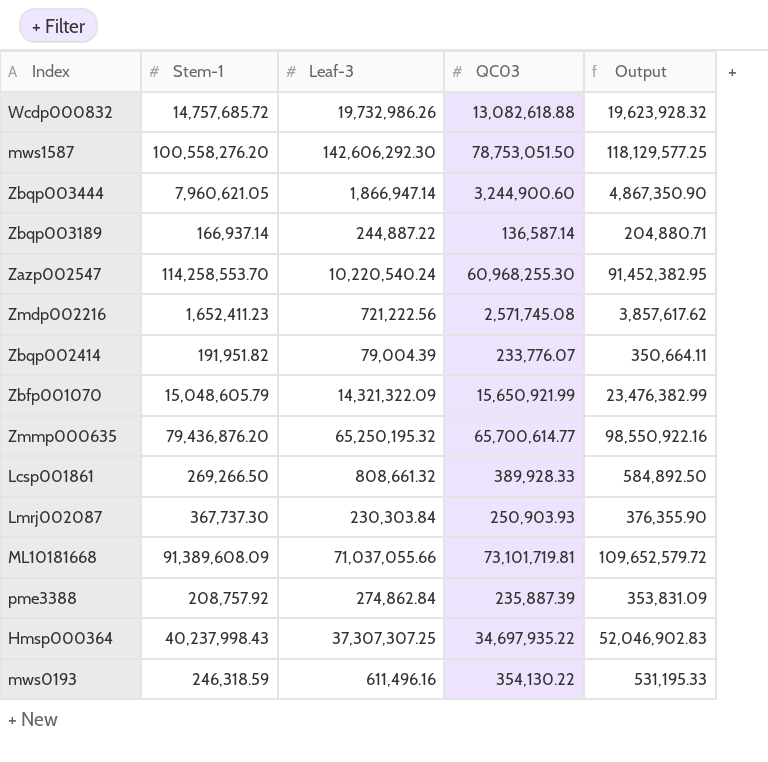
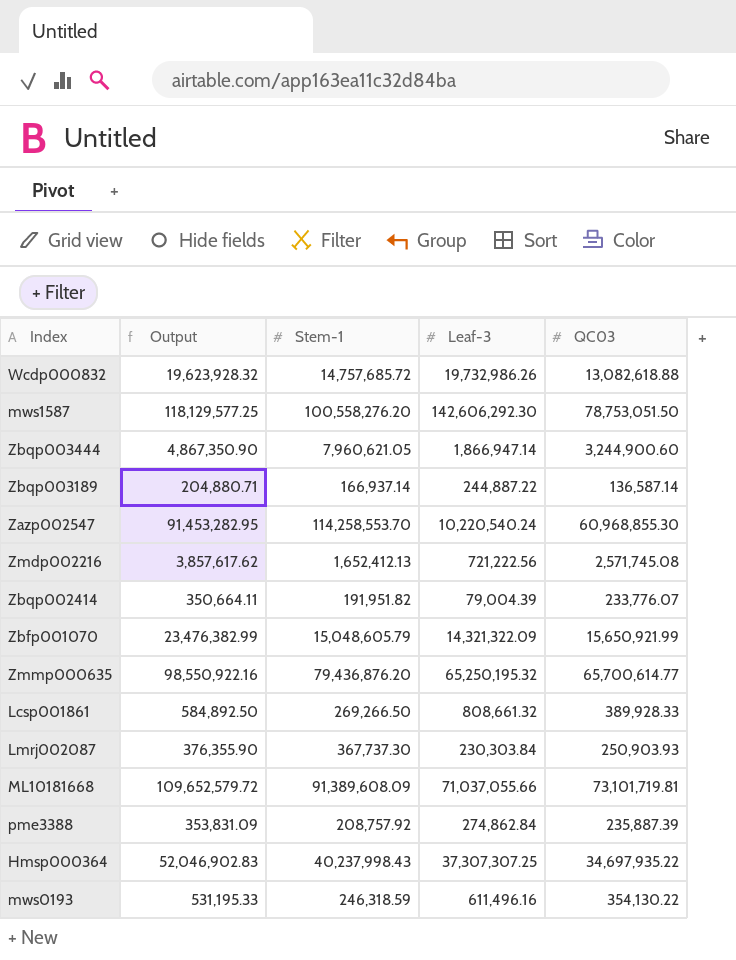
column Output | position: 5 -> 2
Zazp002547 | Output: 91,452,382.95 -> 91,453,282.95
Zazp002547 | QC03: 60,968,255.30 -> 60,968,855.30
Zmdp002216 | Stem-1: 1,652,411.23 -> 1,652,412.13

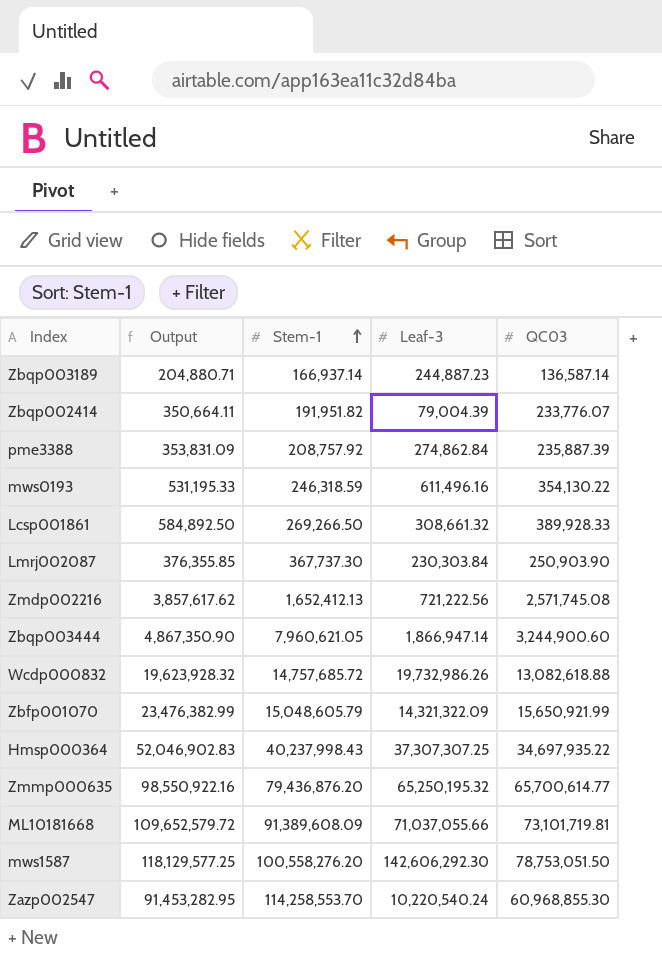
row order: none -> Stem-1 ascending
Zbqp003189 | Leaf-3: 244,887.22 -> 244,887.23
Lcsp001861 | Leaf-3: 808,661.32 -> 308,661.32
Lmrj002087 | Output: 376,355.90 -> 376,355.85
Lmrj002087 | QC03: 250,903.93 -> 250,903.90

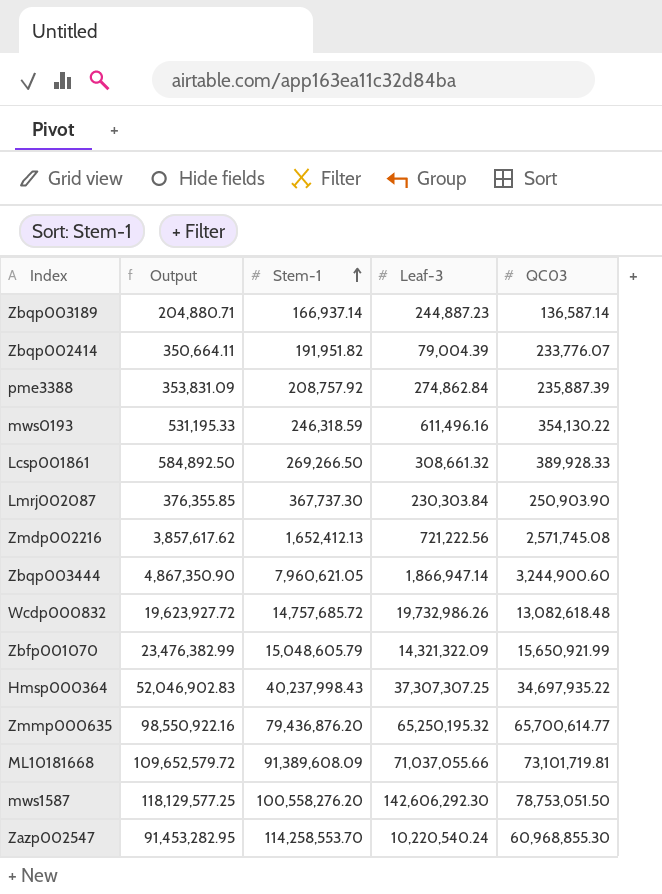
Wcdp000832 | Output: 19,623,928.32 -> 19,623,927.72
Wcdp000832 | QC03: 13,082,618.88 -> 13,082,618.48

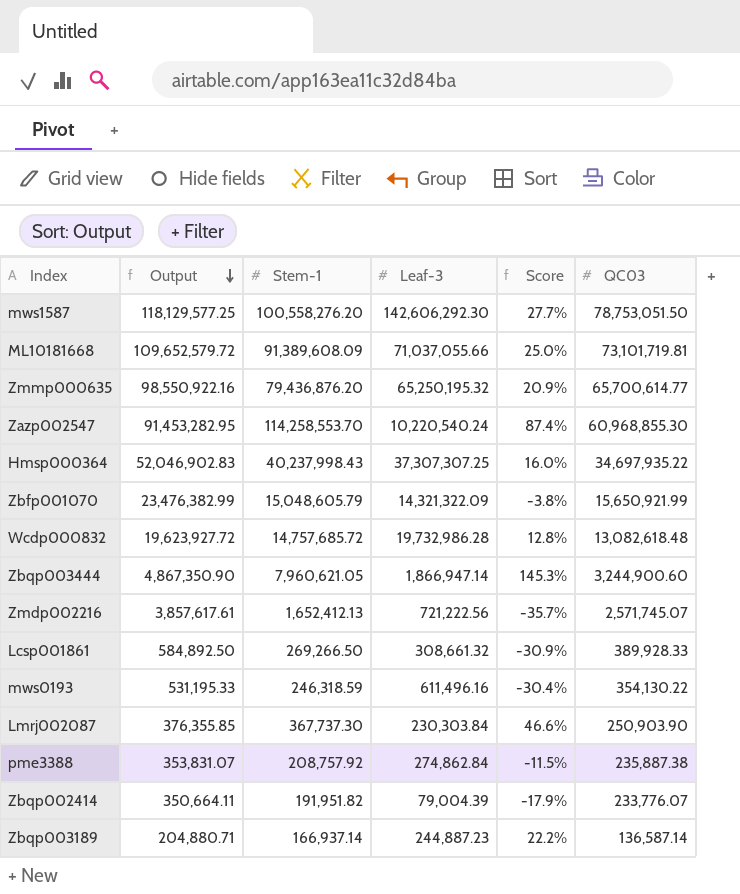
row order: Stem-1 ascending -> Output descending
column Score | formula: none -> ([Stem-1] - [QC03]) / [QC03]
Wcdp000832 | Leaf-3: 19,732,986.26 -> 19,732,986.28
Zmdp002216 | Output: 3,857,617.62 -> 3,857,617.61
Zmdp002216 | QC03: 2,571,745.08 -> 2,571,745.07
pme3388 | Output: 353,831.09 -> 353,831.07
pme3388 | QC03: 235,887.39 -> 235,887.38

